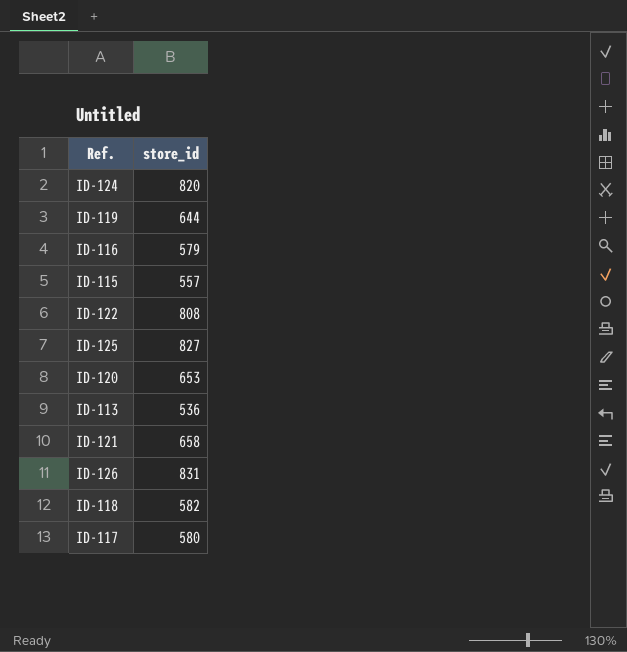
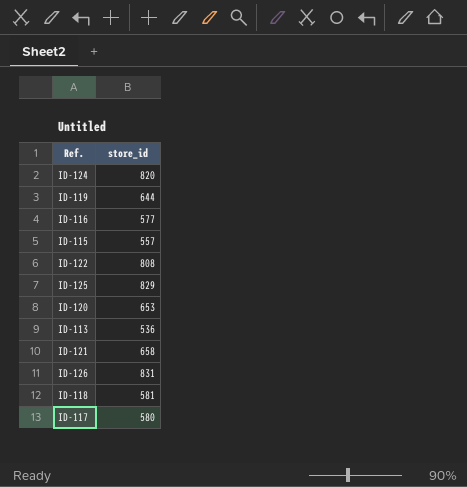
ID-116 | store_id: 579 -> 577
ID-125 | store_id: 827 -> 829
ID-118 | store_id: 582 -> 581

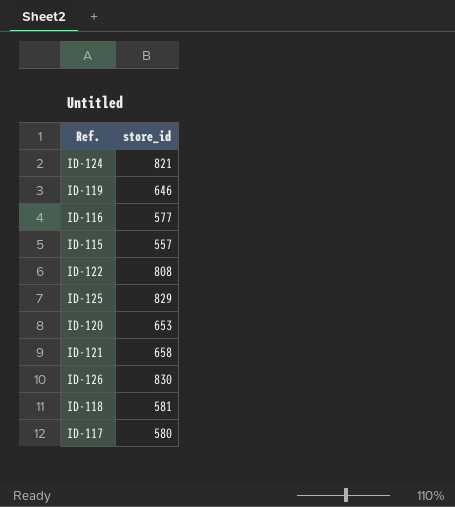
row ID-113: 536 -> none
ID-124 | store_id: 820 -> 821
ID-119 | store_id: 644 -> 646
ID-126 | store_id: 831 -> 830

